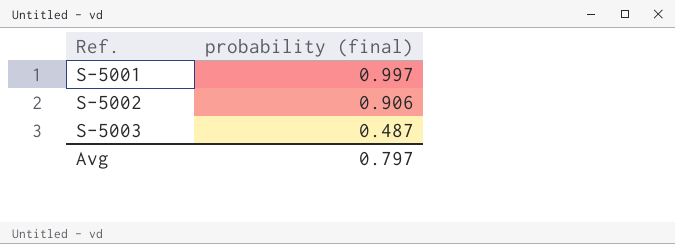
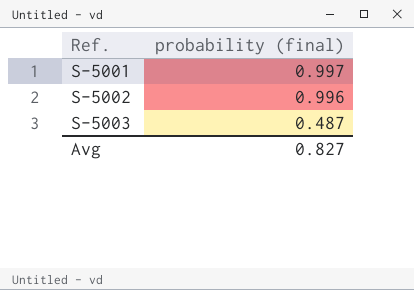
S-5002 | probability (final): 0.906 -> 0.996
Avg | probability (final): 0.797 -> 0.827

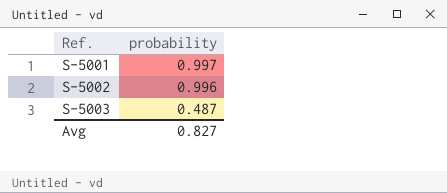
column name: probability (final) -> probability

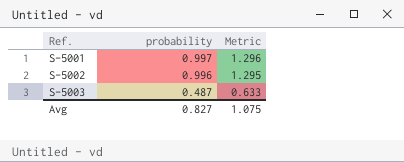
column Metric | formula: none -> [probability] * 1.3

